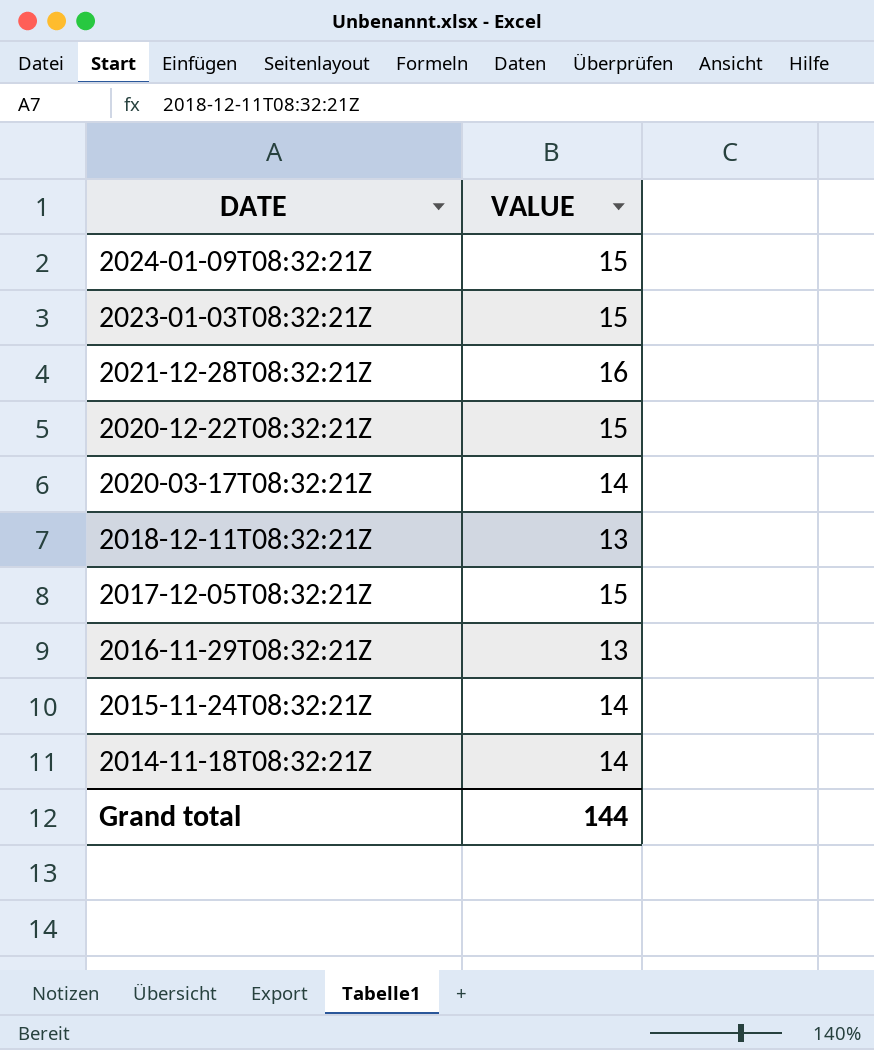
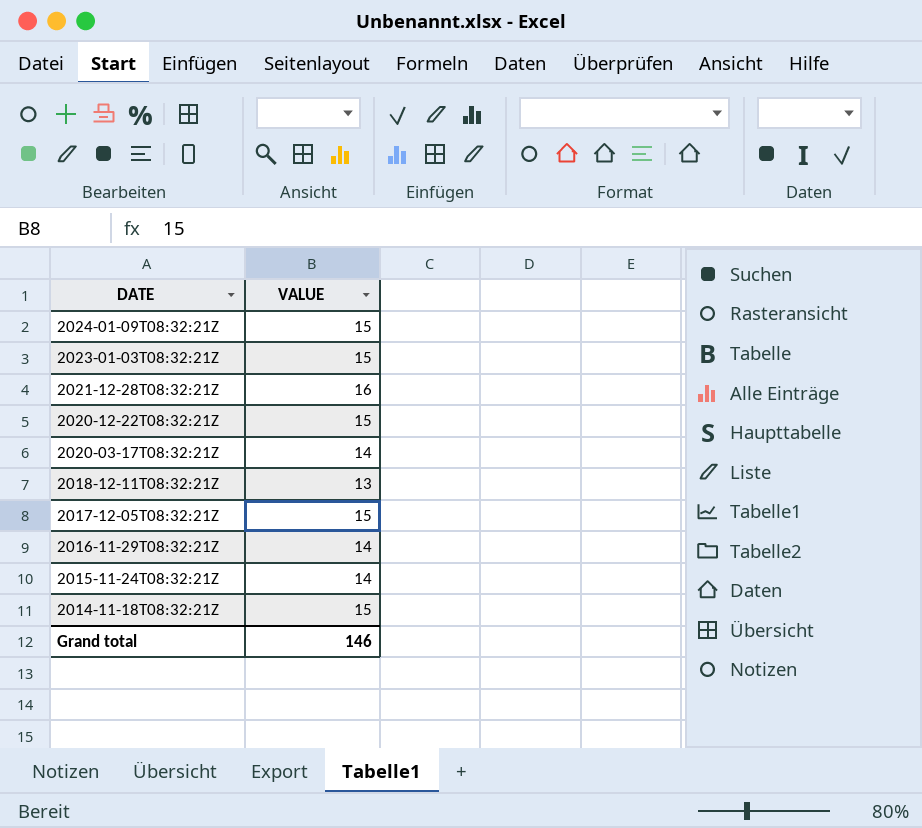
2016-11-29T08:32:21Z | VALUE: 13 -> 14
2014-11-18T08:32:21Z | VALUE: 14 -> 15
Grand total | VALUE: 144 -> 146

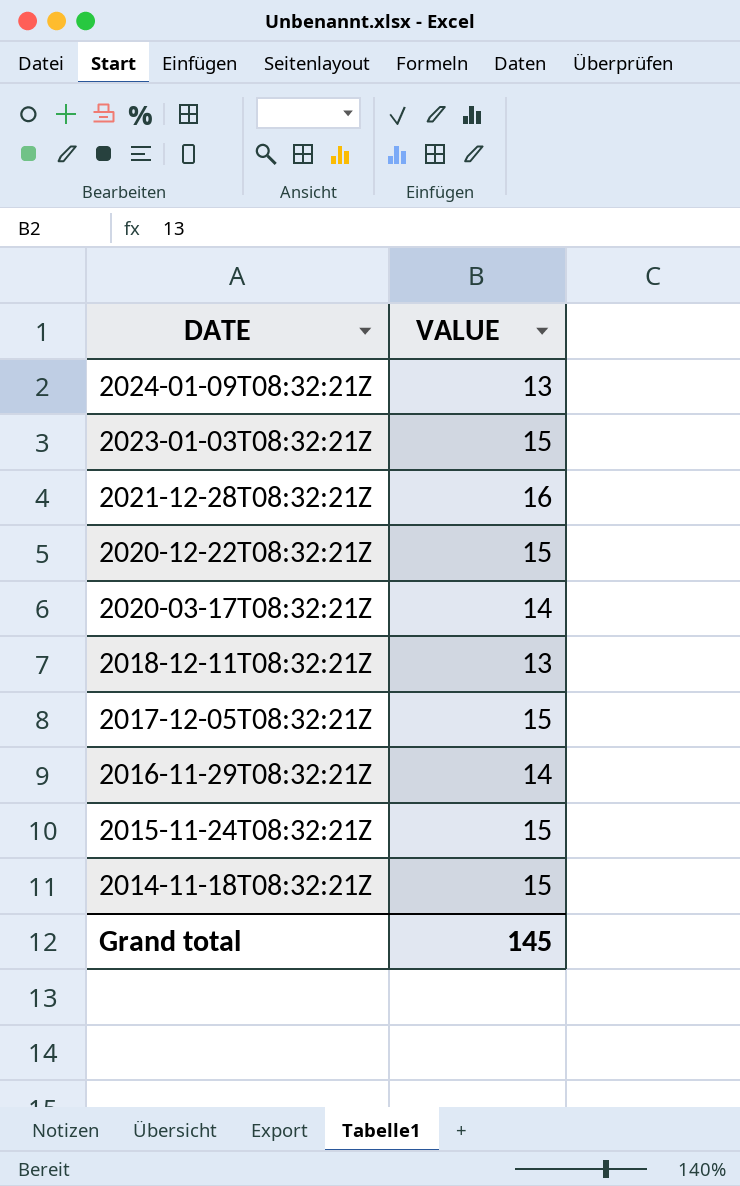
2024-01-09T08:32:21Z | VALUE: 15 -> 13
2015-11-24T08:32:21Z | VALUE: 14 -> 15
Grand total | VALUE: 146 -> 145

